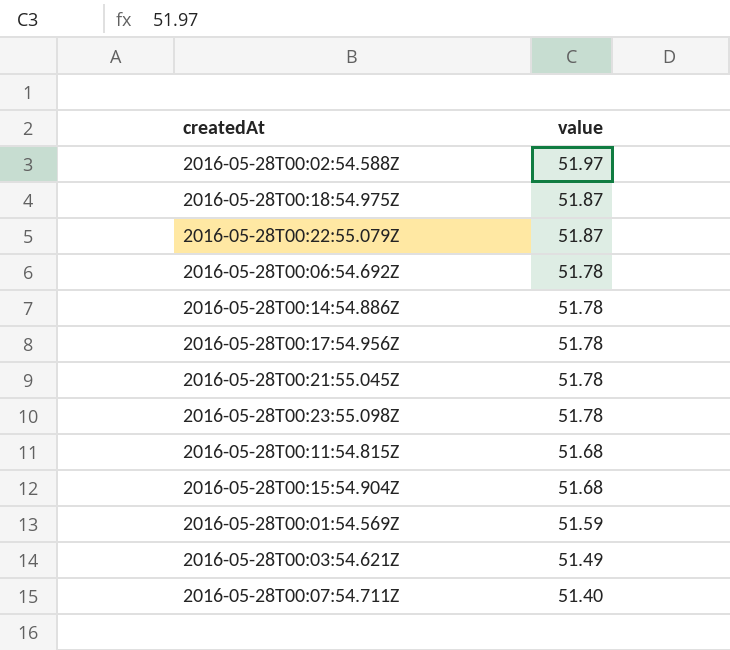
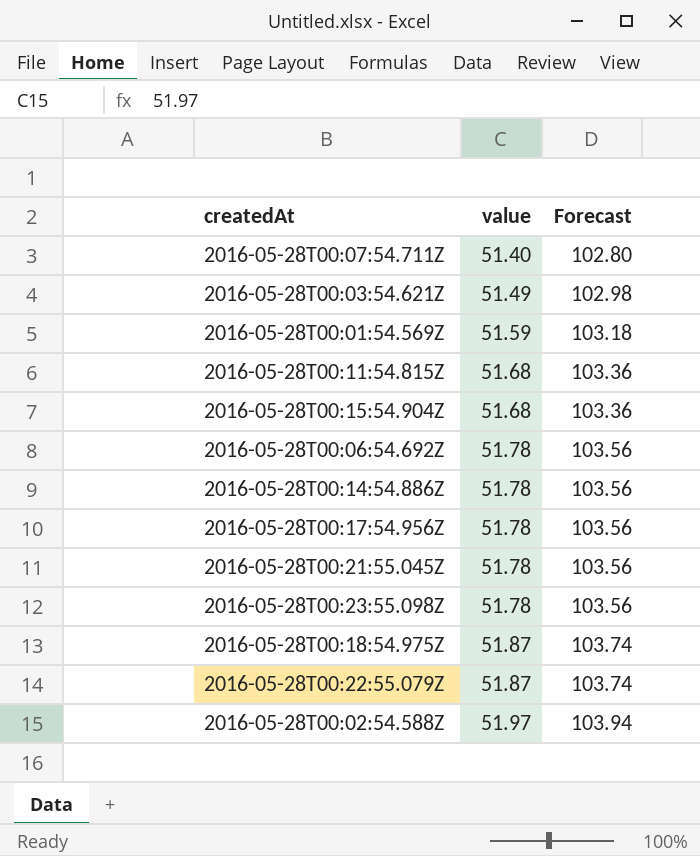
row order: value descending -> value ascending
column Forecast | formula: none -> [value] * 2

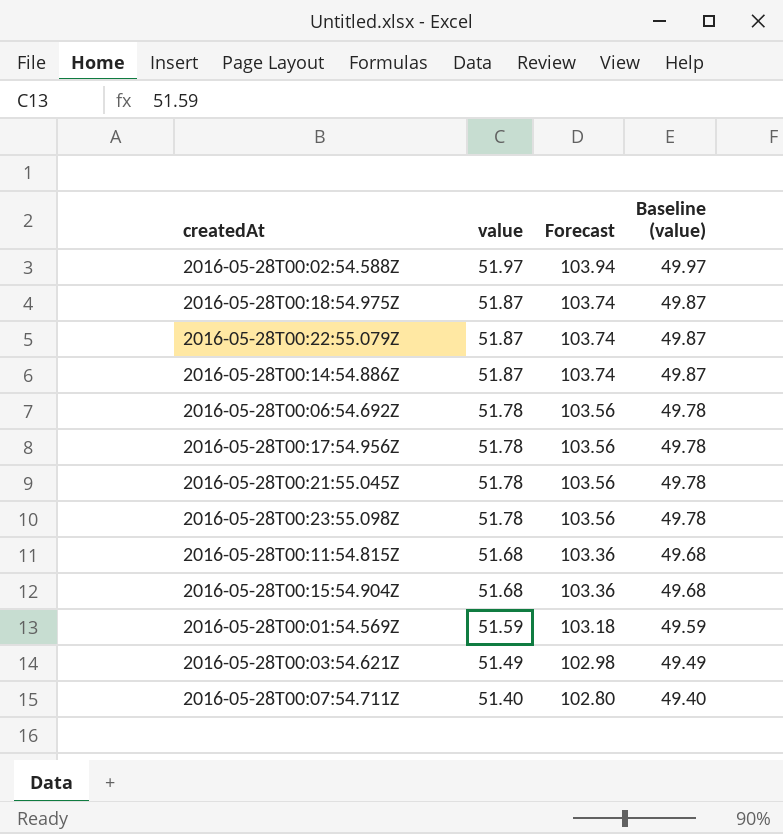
row order: value ascending -> value descending
column Baseline (value) | formula: none -> [value] - 2
2016-05-28T00:14:54.886Z | value: 51.78 -> 51.87
2016-05-28T00:14:54.886Z | Forecast: 103.56 -> 103.74

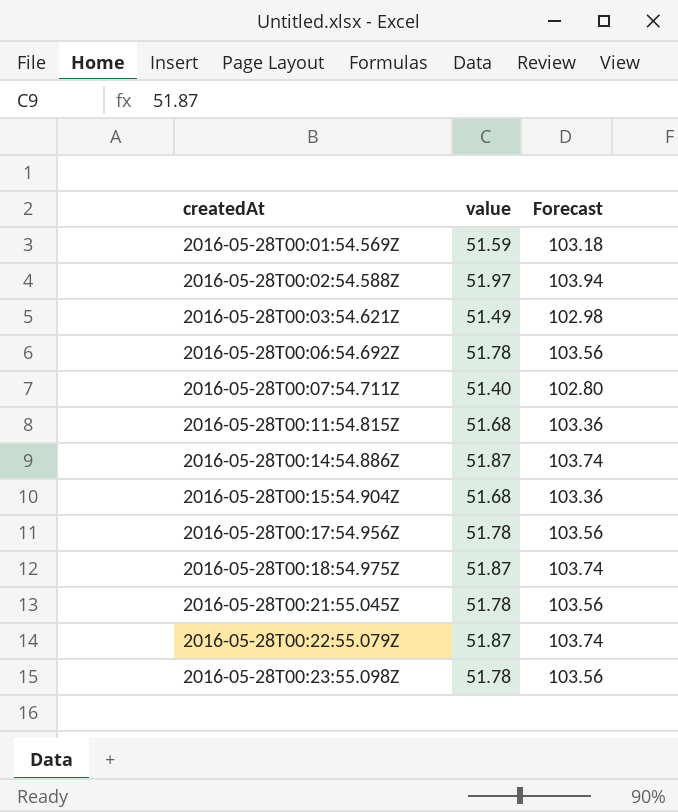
row order: value descending -> createdAt ascending
column Baseline (value) | formula: [value] - 2 -> none

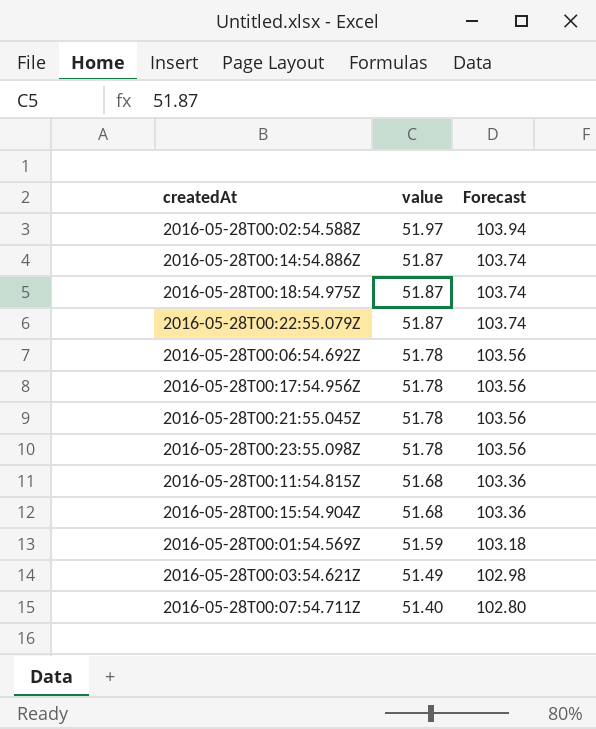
row order: createdAt ascending -> value descending

